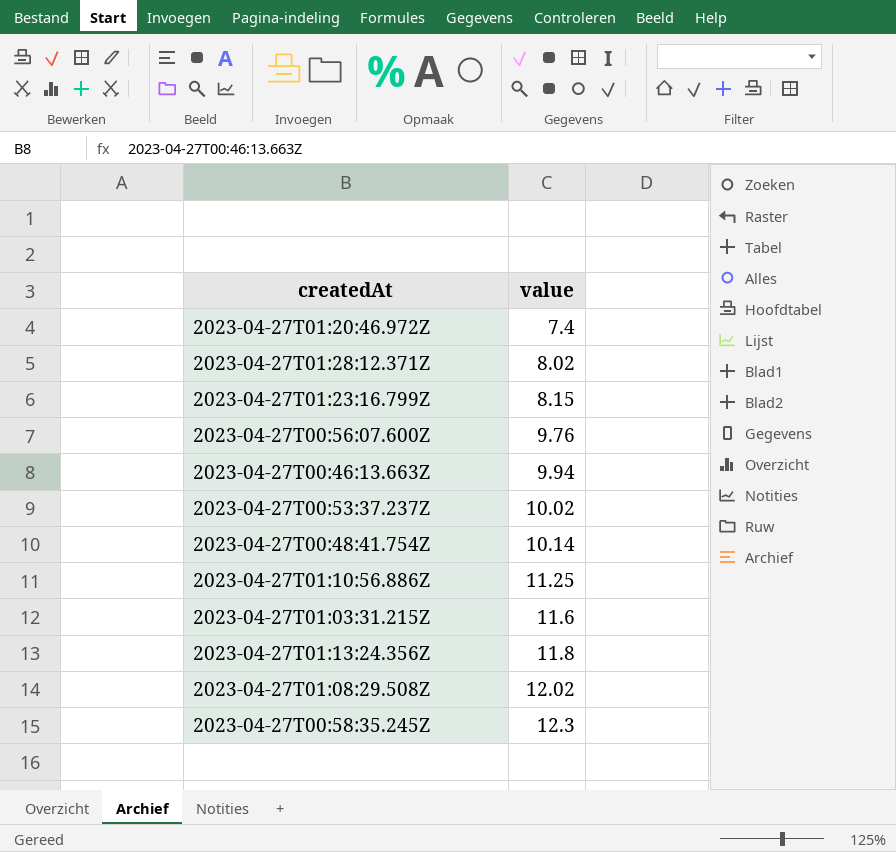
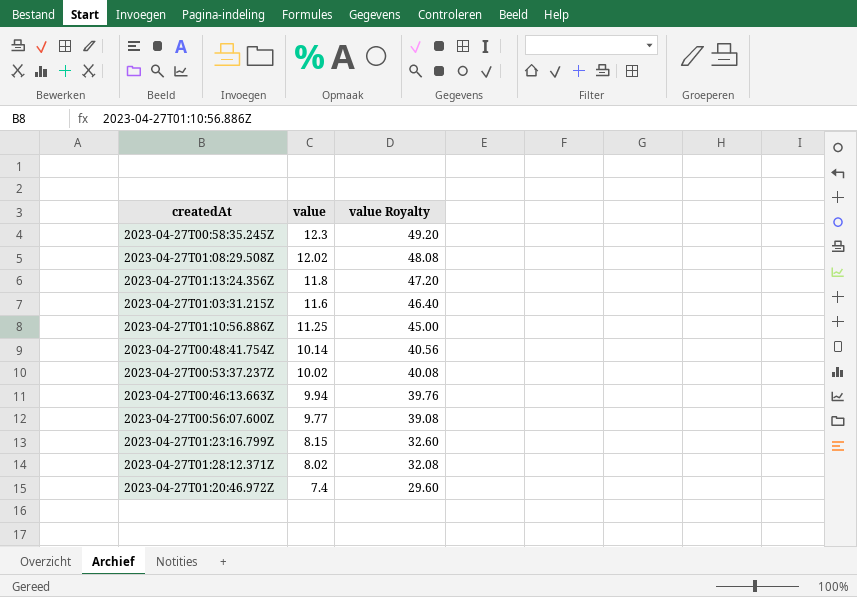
row order: value ascending -> value descending
column value Royalty | formula: none -> [value] * 4
2023-04-27T00:56:07.600Z | value: 9.76 -> 9.77

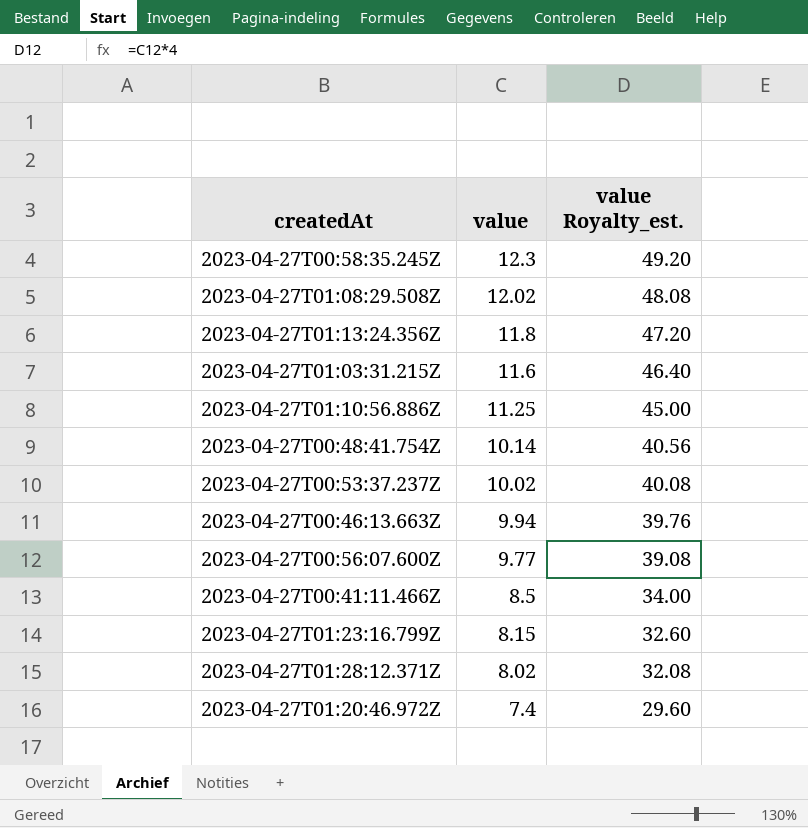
column name: value Royalty -> value Royalty_est.
row 2023-04-27T00:41:11.466Z: none -> 8.5 | 34.00

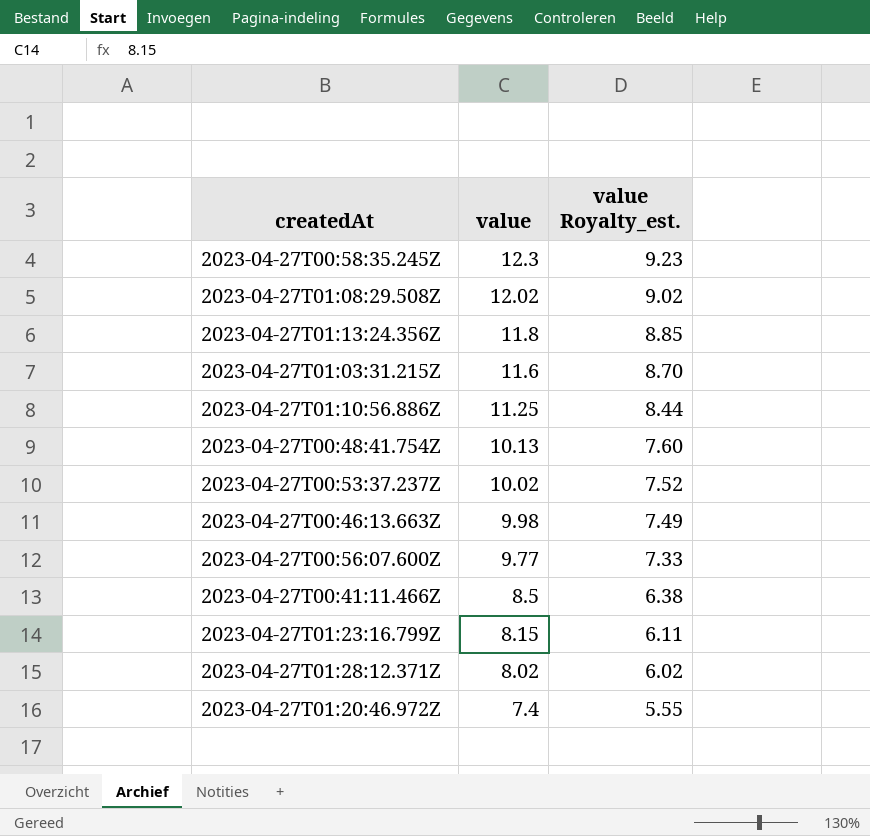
column value Royalty_est. | formula: [value] * 4 -> [value] * 0.75
2023-04-27T00:48:41.754Z | value: 10.14 -> 10.13
2023-04-27T00:46:13.663Z | value: 9.94 -> 9.98

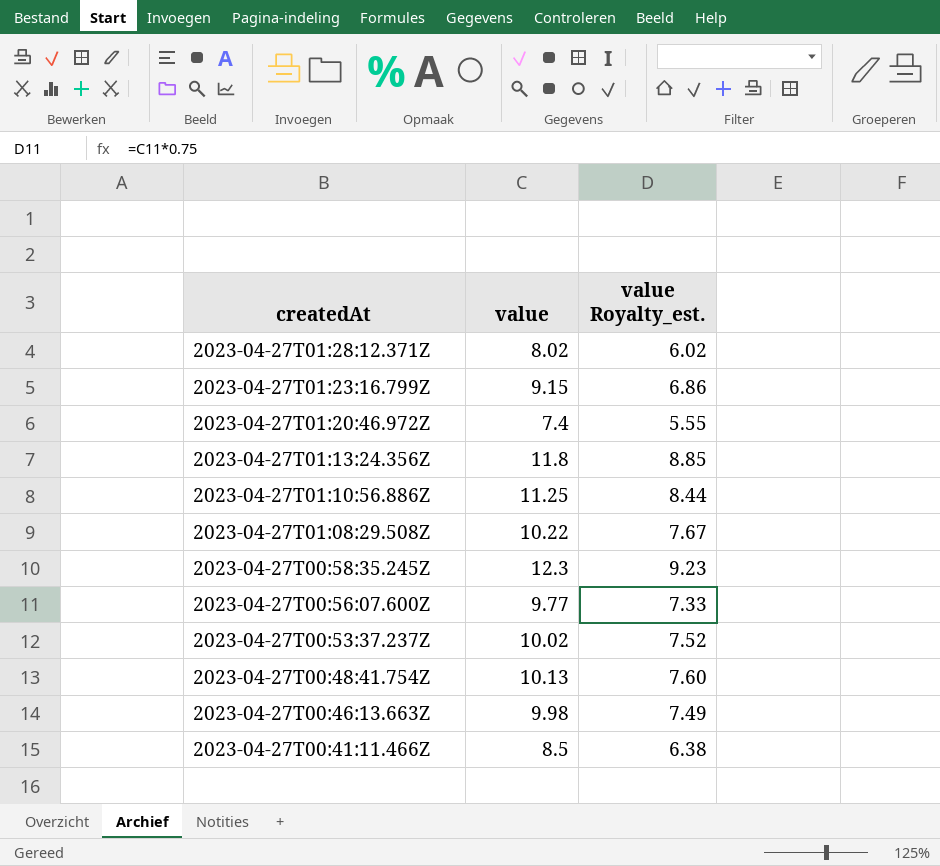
row order: value descending -> createdAt descending
row 2023-04-27T01:03:31.215Z: 11.6 | 8.70 -> none
2023-04-27T01:23:16.799Z | value: 8.15 -> 9.15
2023-04-27T01:23:16.799Z | value Royalty_est.: 6.11 -> 6.86
2023-04-27T01:08:29.508Z | value: 12.02 -> 10.22
2023-04-27T01:08:29.508Z | value Royalty_est.: 9.02 -> 7.67

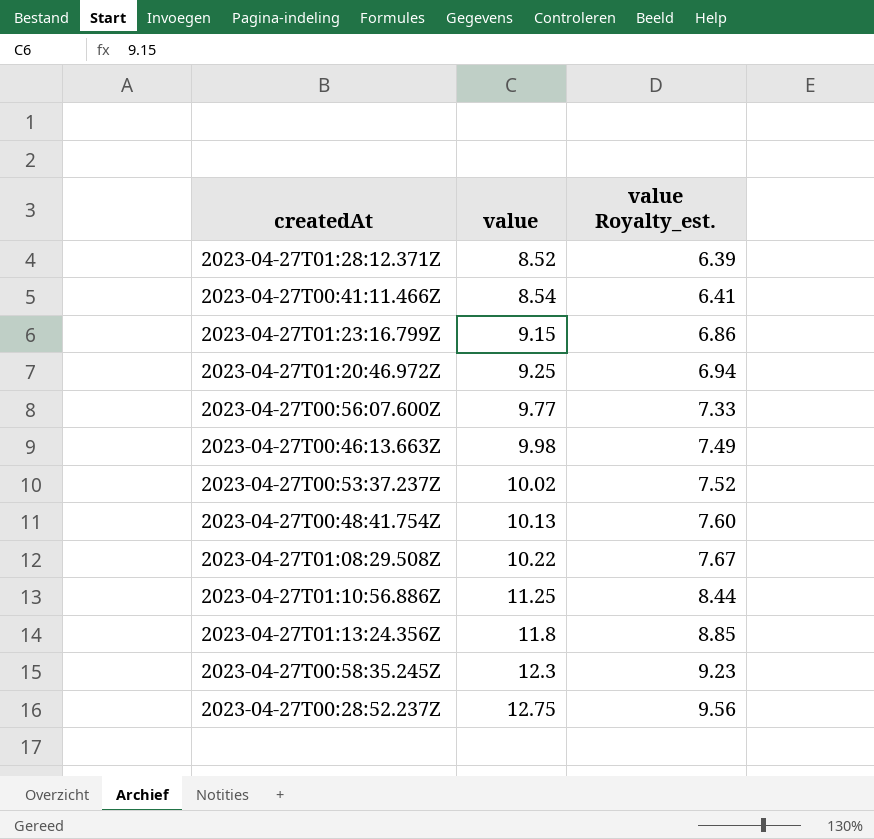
row order: createdAt descending -> value ascending
2023-04-27T01:28:12.371Z | value: 8.02 -> 8.52
2023-04-27T01:28:12.371Z | value Royalty_est.: 6.02 -> 6.39
2023-04-27T00:41:11.466Z | value: 8.5 -> 8.54
2023-04-27T00:41:11.466Z | value Royalty_est.: 6.38 -> 6.41
2023-04-27T01:20:46.972Z | value: 7.4 -> 9.25
2023-04-27T01:20:46.972Z | value Royalty_est.: 5.55 -> 6.94
row 2023-04-27T00:28:52.237Z: none -> 12.75 | 9.56

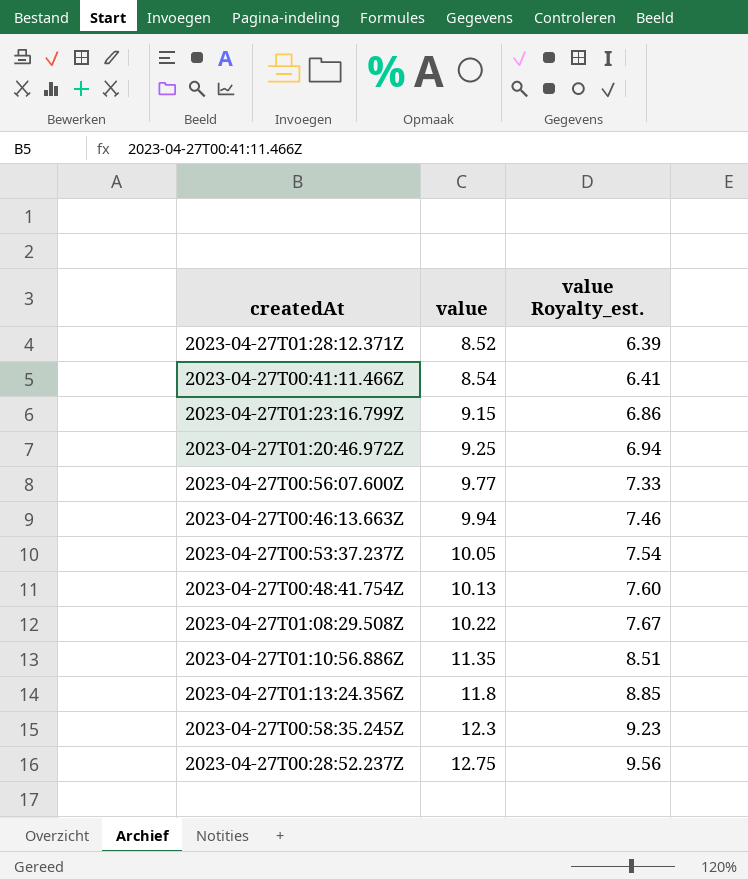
2023-04-27T00:46:13.663Z | value: 9.98 -> 9.94
2023-04-27T00:46:13.663Z | value Royalty_est.: 7.49 -> 7.46
2023-04-27T00:53:37.237Z | value: 10.02 -> 10.05
2023-04-27T00:53:37.237Z | value Royalty_est.: 7.52 -> 7.54
2023-04-27T01:10:56.886Z | value: 11.25 -> 11.35
2023-04-27T01:10:56.886Z | value Royalty_est.: 8.44 -> 8.51

